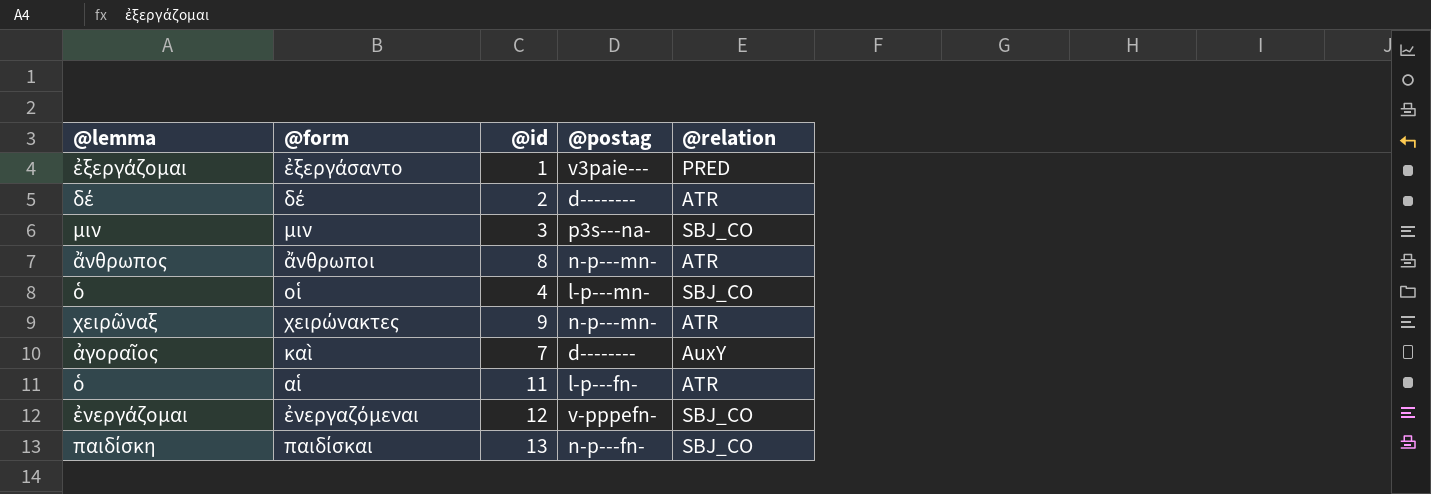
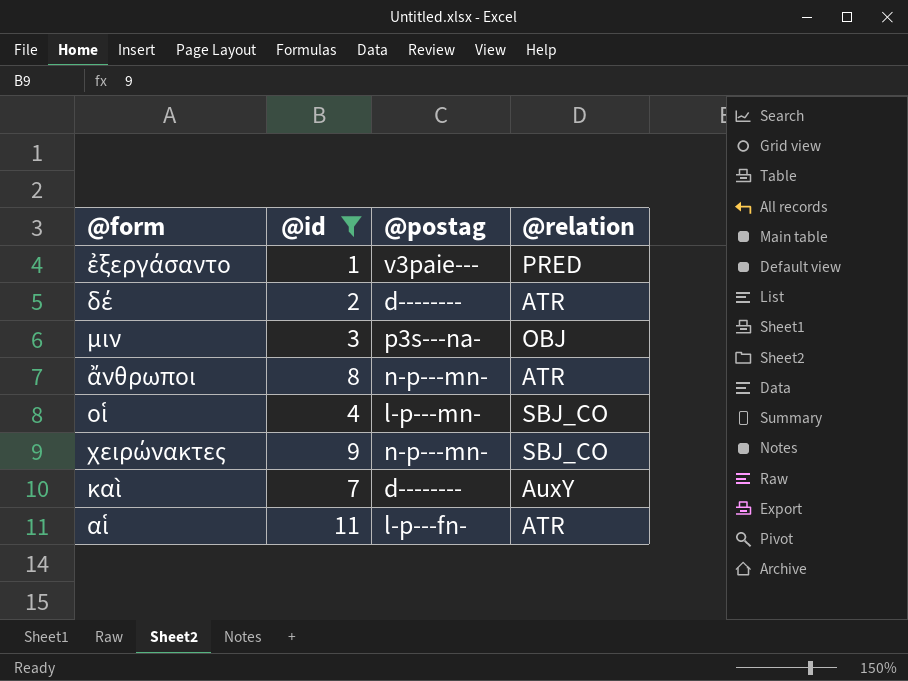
filter: none -> @id <= 11
column @lemma | position: 1 -> none
μιν | @relation: SBJ_CO -> OBJ
χειρώνακτες | @relation: ATR -> SBJ_CO

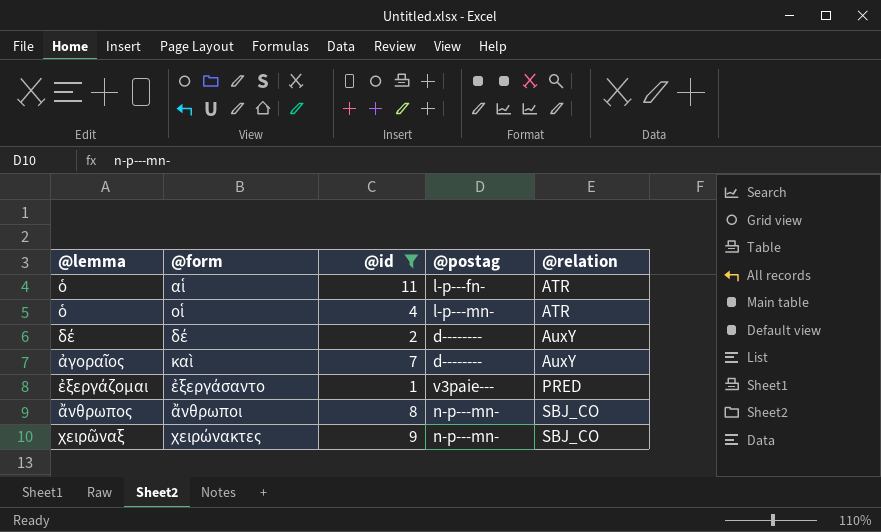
row order: none -> @relation ascending
column @lemma | position: none -> 1
row μιν: 3 | p3s---na- | OBJ -> none
οἱ | @relation: SBJ_CO -> ATR
δέ | @relation: ATR -> AuxY
ἄνθρωποι | @relation: ATR -> SBJ_CO

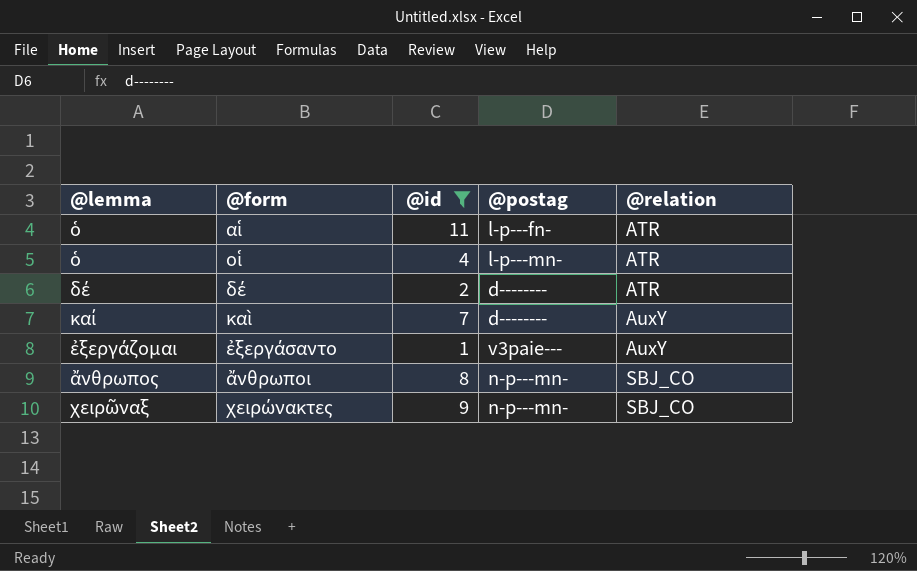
δέ | @relation: AuxY -> ATR
καὶ | @lemma: ἀγοραῖος -> καί
ἐξεργάσαντο | @relation: PRED -> AuxY

